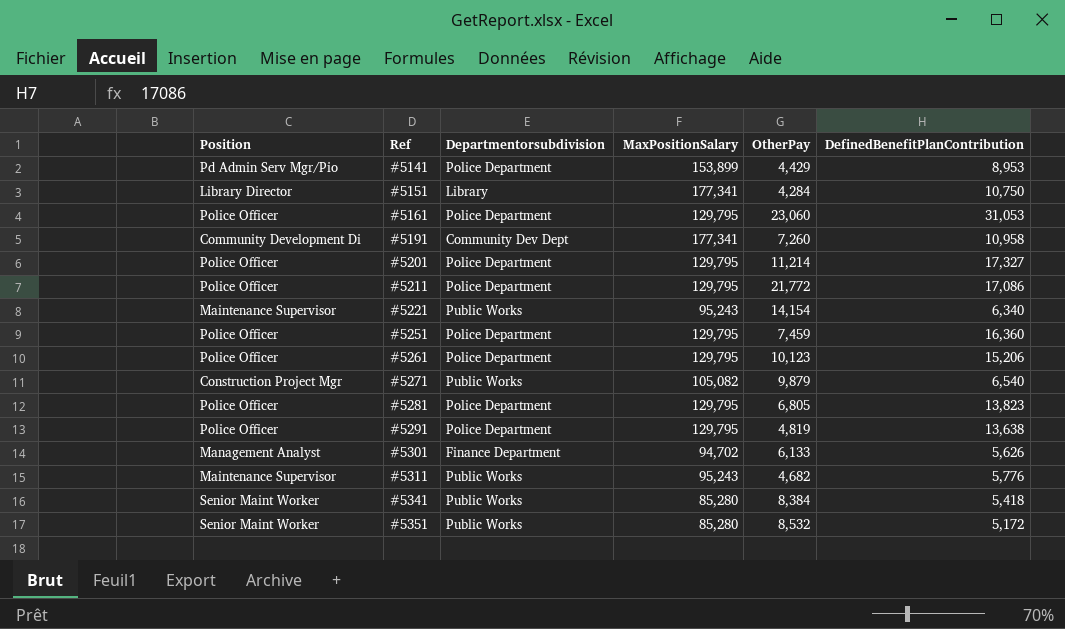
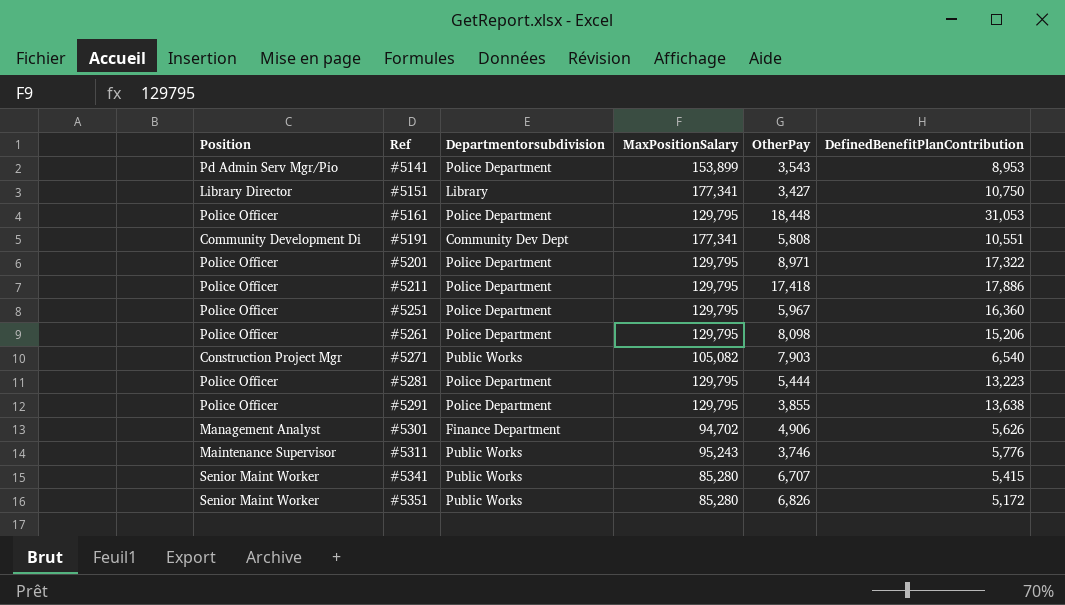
row #5221: Maintenance Supervisor | Public Works | 95,243 | 14,154 | 6,340 -> none
#5141 | OtherPay: 4,429 -> 3,543
#5151 | OtherPay: 4,284 -> 3,427
#5161 | OtherPay: 23,060 -> 18,448
#5191 | OtherPay: 7,260 -> 5,808
#5191 | DefinedBenefitPlanContribution: 10,958 -> 10,551
#5201 | OtherPay: 11,214 -> 8,971
#5201 | DefinedBenefitPlanContribution: 17,327 -> 17,322
#5211 | OtherPay: 21,772 -> 17,418
#5211 | DefinedBenefitPlanContribution: 17,086 -> 17,886
#5251 | OtherPay: 7,459 -> 5,967
#5261 | OtherPay: 10,123 -> 8,098
#5271 | OtherPay: 9,879 -> 7,903
#5281 | OtherPay: 6,805 -> 5,444
#5281 | DefinedBenefitPlanContribution: 13,823 -> 13,223
#5291 | OtherPay: 4,819 -> 3,855
#5301 | OtherPay: 6,133 -> 4,906
#5311 | OtherPay: 4,682 -> 3,746
#5341 | OtherPay: 8,384 -> 6,707
#5341 | DefinedBenefitPlanContribution: 5,418 -> 5,415
#5351 | OtherPay: 8,532 -> 6,826

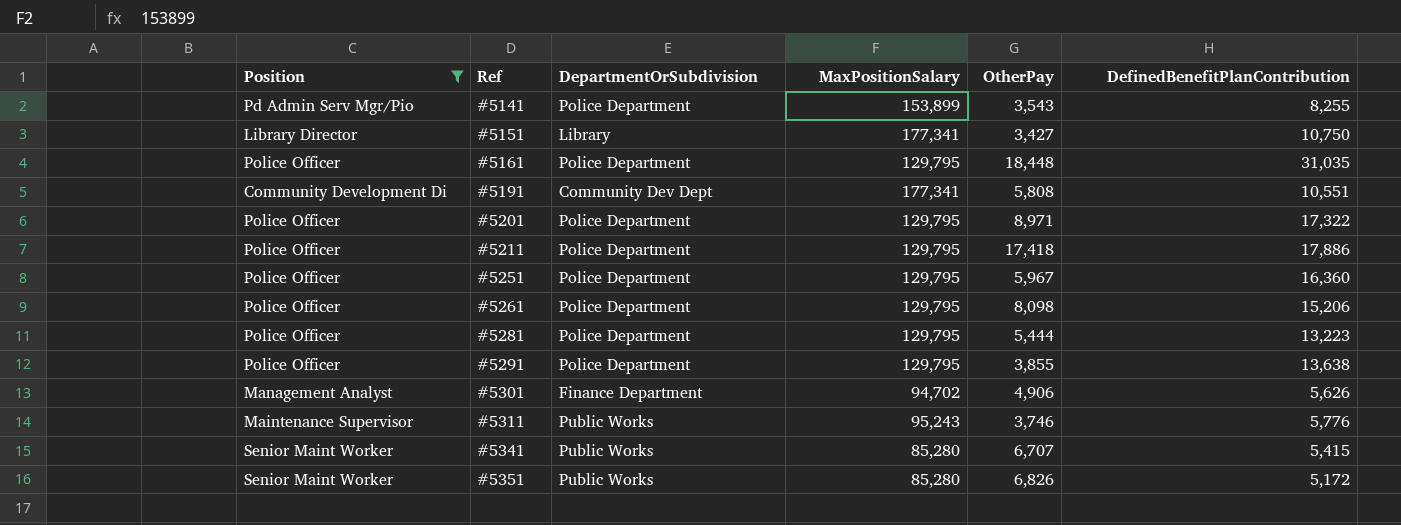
filter: none -> Position != Construction Project Mgr
column name: Departmentorsubdivision -> DepartmentOrSubdivision
#5141 | DefinedBenefitPlanContribution: 8,953 -> 8,255
#5161 | DefinedBenefitPlanContribution: 31,053 -> 31,035

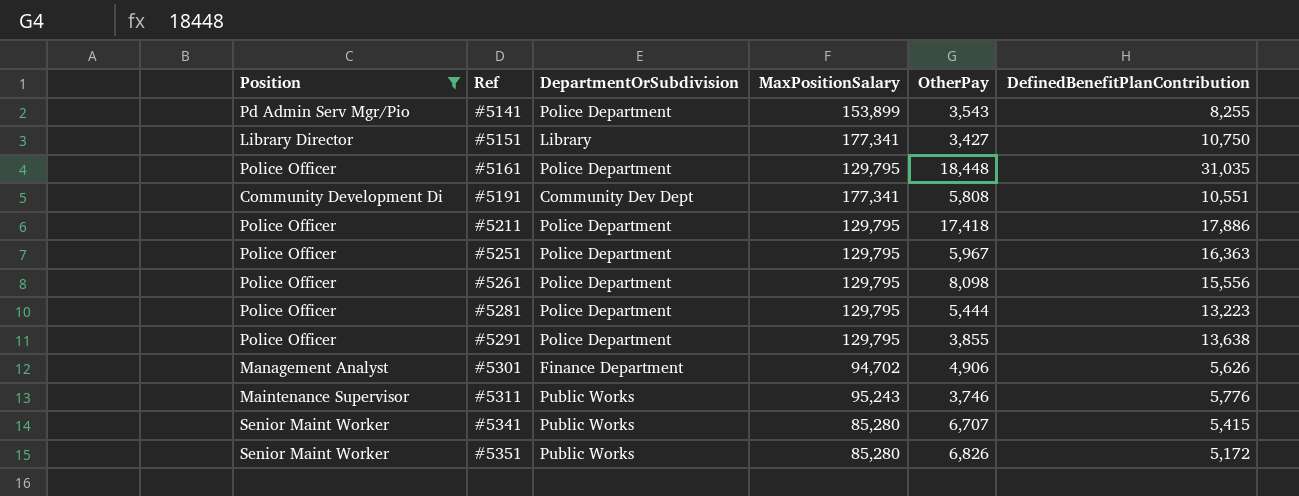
row #5201: Police Officer | Police Department | 129,795 | 8,971 | 17,322 -> none
#5251 | DefinedBenefitPlanContribution: 16,360 -> 16,363
#5261 | DefinedBenefitPlanContribution: 15,206 -> 15,556

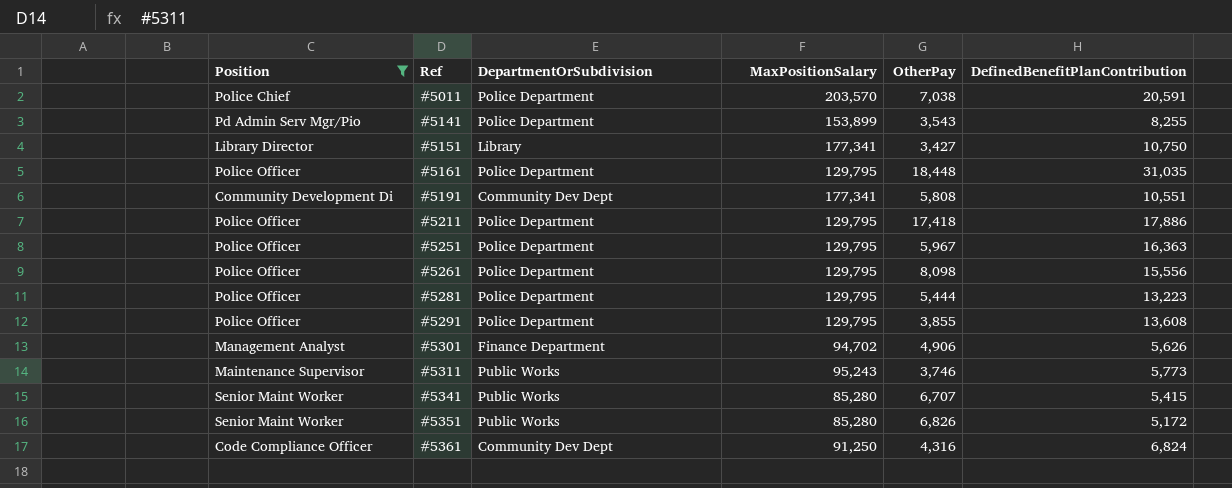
row #5011: none -> Police Chief | Police Department | 203,570 | 7,038 | 20,591
#5291 | DefinedBenefitPlanContribution: 13,638 -> 13,608
#5311 | DefinedBenefitPlanContribution: 5,776 -> 5,773
row #5361: none -> Code Compliance Officer | Community Dev Dept | 91,250 | 4,316 | 6,824

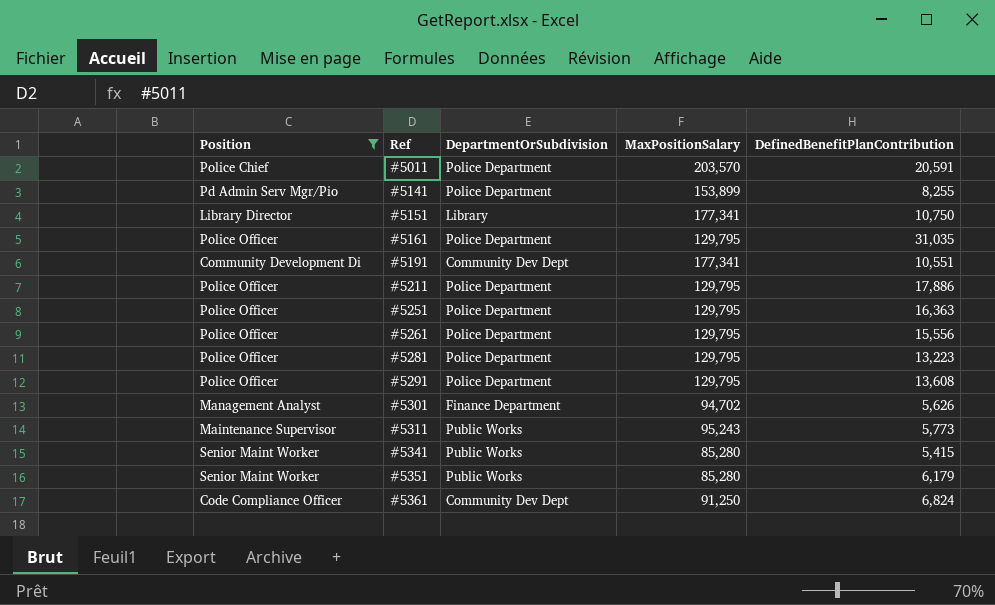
column OtherPay | position: 5 -> none
#5351 | DefinedBenefitPlanContribution: 5,172 -> 6,179

